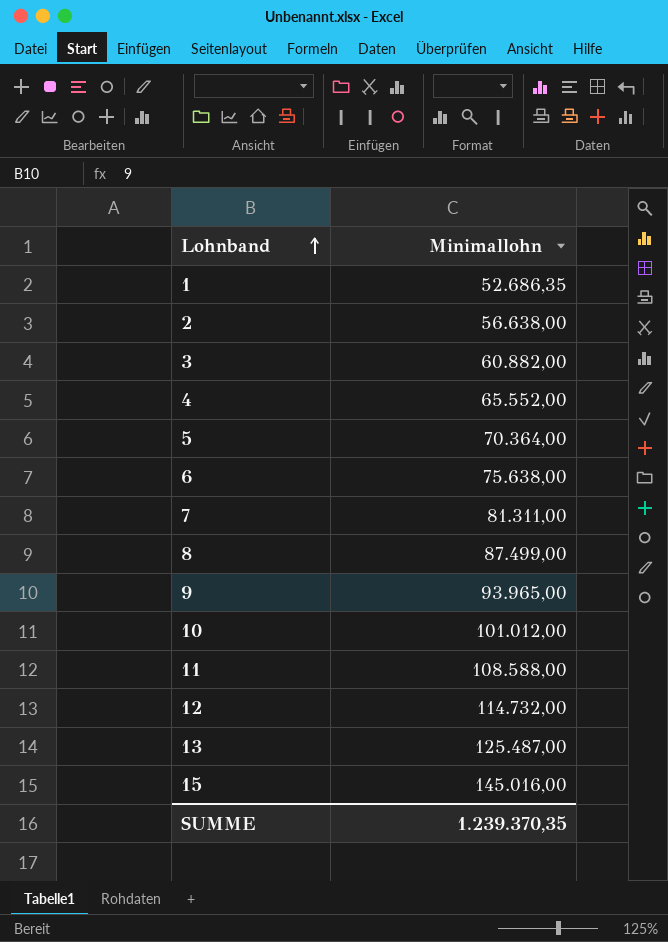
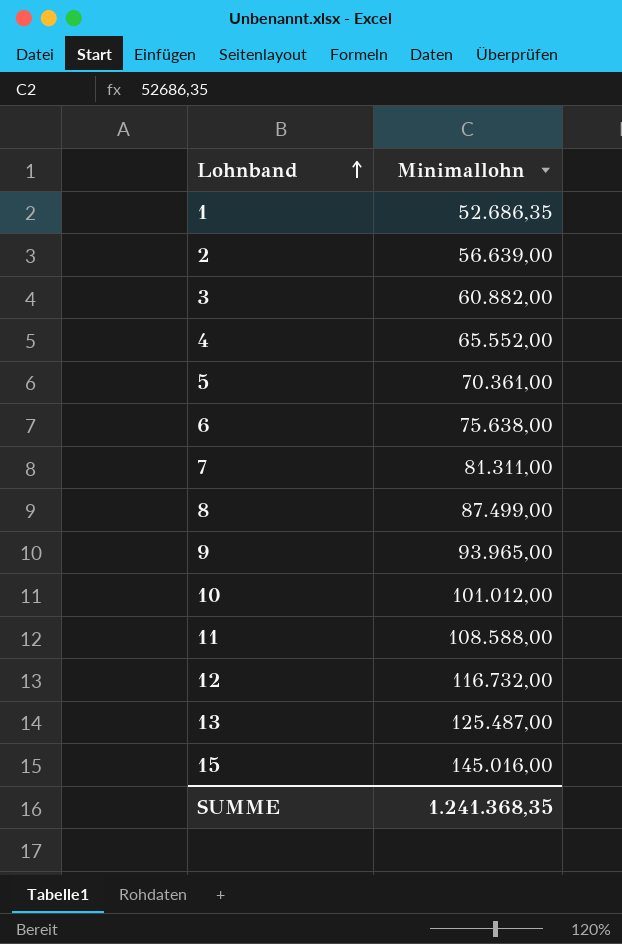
2 | Minimallohn: 56.638,00 -> 56.639,00
5 | Minimallohn: 70.364,00 -> 70.361,00
12 | Minimallohn: 114.732,00 -> 116.732,00
SUMME | Minimallohn: 1.239.370,35 -> 1.241.368,35

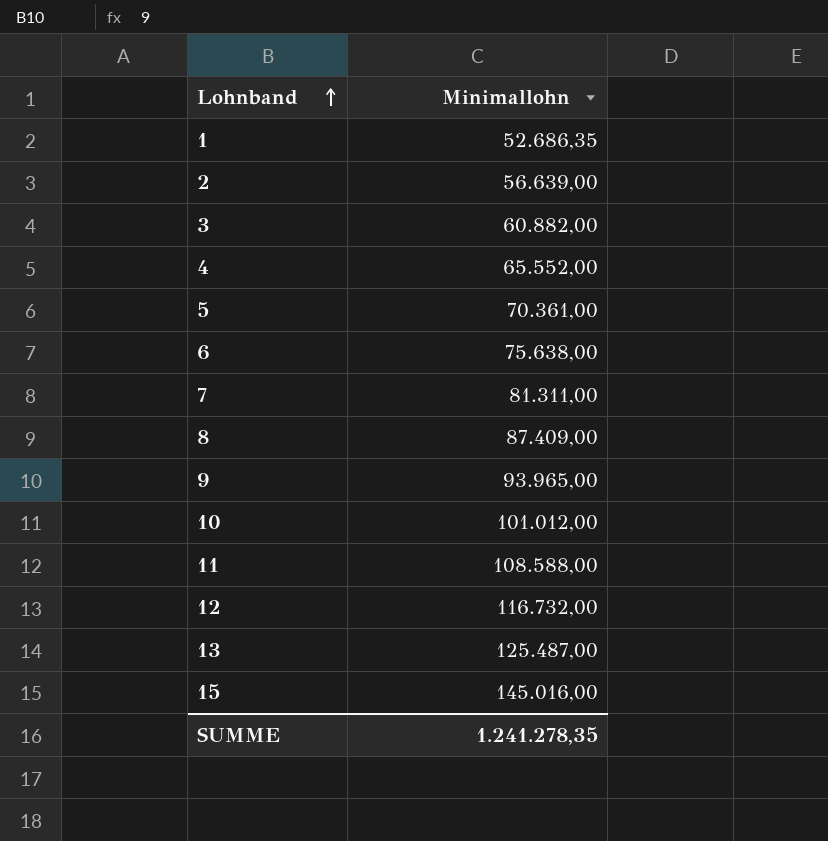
8 | Minimallohn: 87.499,00 -> 87.409,00
SUMME | Minimallohn: 1.241.368,35 -> 1.241.278,35

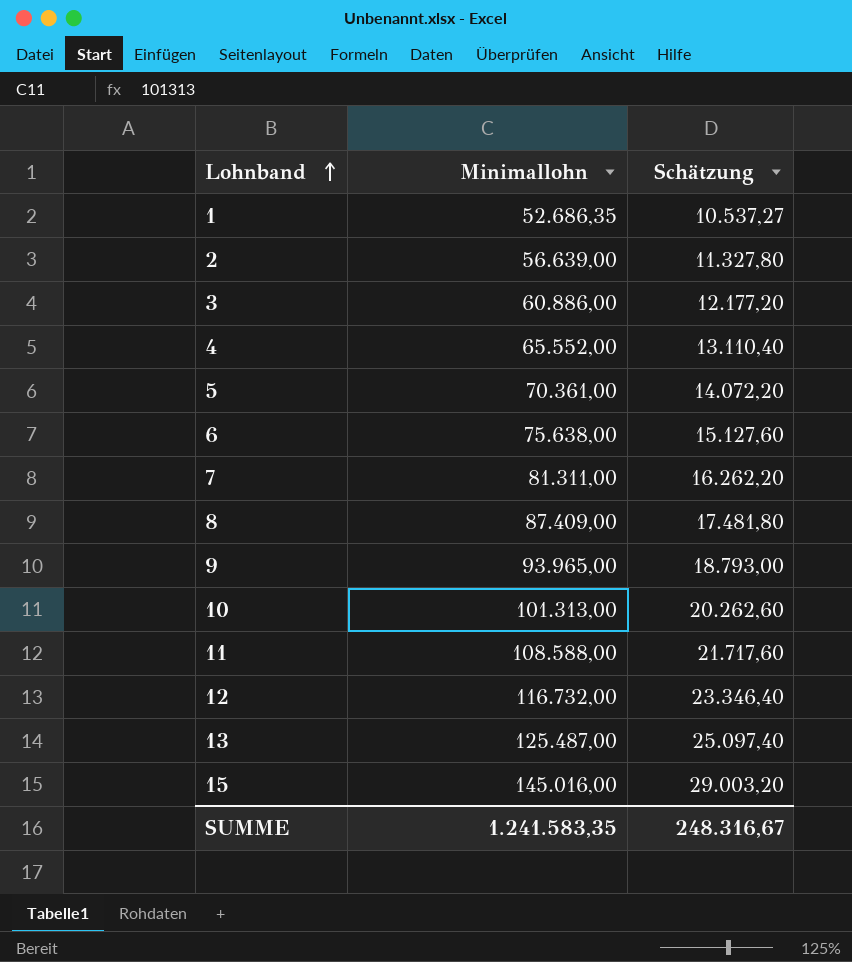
column Schätzung | formula: none -> [Minimallohn] * 0,2
3 | Minimallohn: 60.882,00 -> 60.886,00
10 | Minimallohn: 101.012,00 -> 101.313,00
SUMME | Minimallohn: 1.241.278,35 -> 1.241.583,35

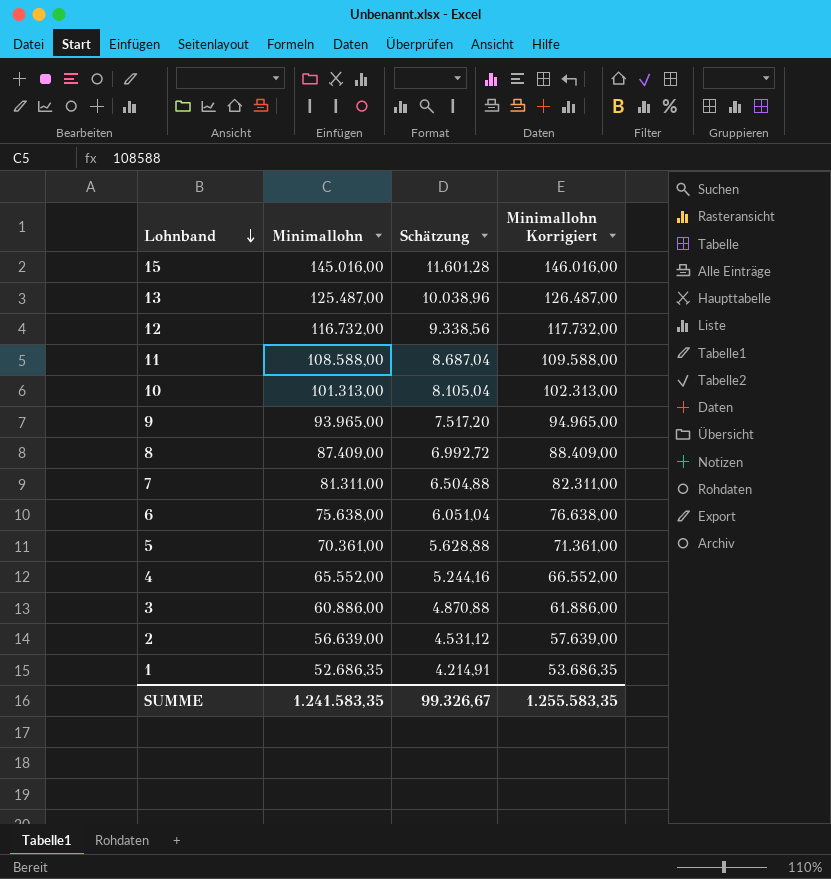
row order: Lohnband ascending -> Lohnband descending
column Schätzung | formula: [Minimallohn] * 0,2 -> [Minimallohn] * 0,08
column Minimallohn Korrigiert | formula: none -> [Minimallohn] + 1000
SUMME | Schätzung: 248.316,67 -> 99.326,67

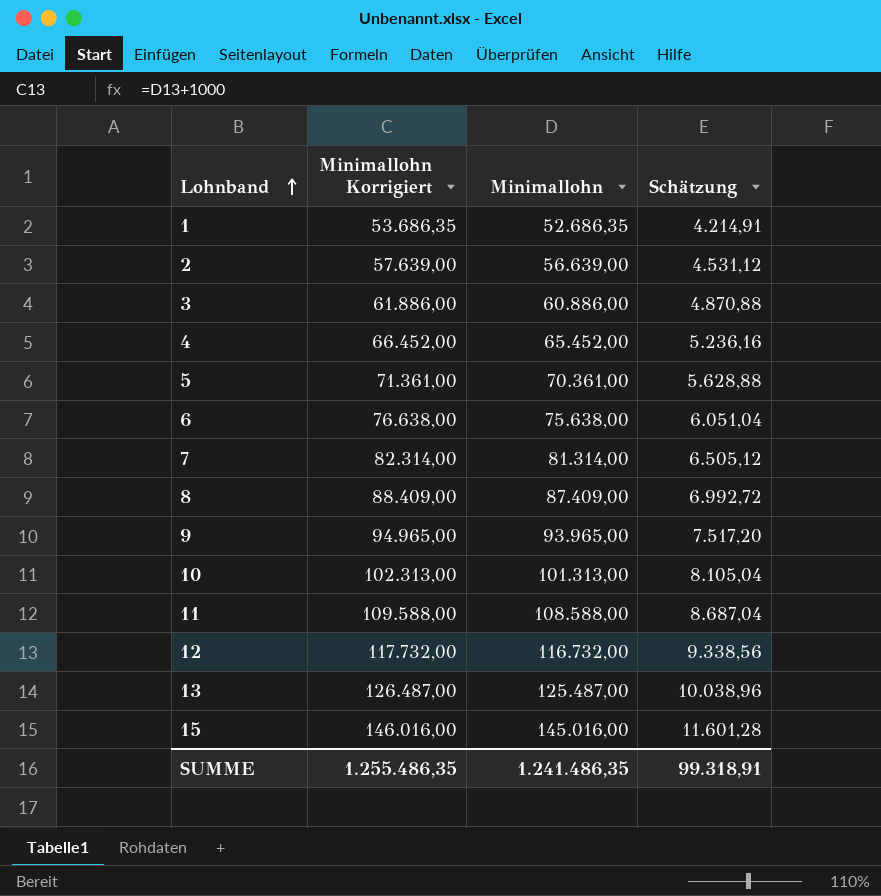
row order: Lohnband descending -> Lohnband ascending
column Minimallohn Korrigiert | position: 4 -> 2
4 | Minimallohn Korrigiert: 66.552,00 -> 66.452,00
4 | Minimallohn: 65.552,00 -> 65.452,00
4 | Schätzung: 5.244,16 -> 5.236,16
7 | Minimallohn Korrigiert: 82.311,00 -> 82.314,00
7 | Minimallohn: 81.311,00 -> 81.314,00
7 | Schätzung: 6.504,88 -> 6.505,12
SUMME | Minimallohn Korrigiert: 1.255.583,35 -> 1.255.486,35
SUMME | Minimallohn: 1.241.583,35 -> 1.241.486,35
SUMME | Schätzung: 99.326,67 -> 99.318,91

